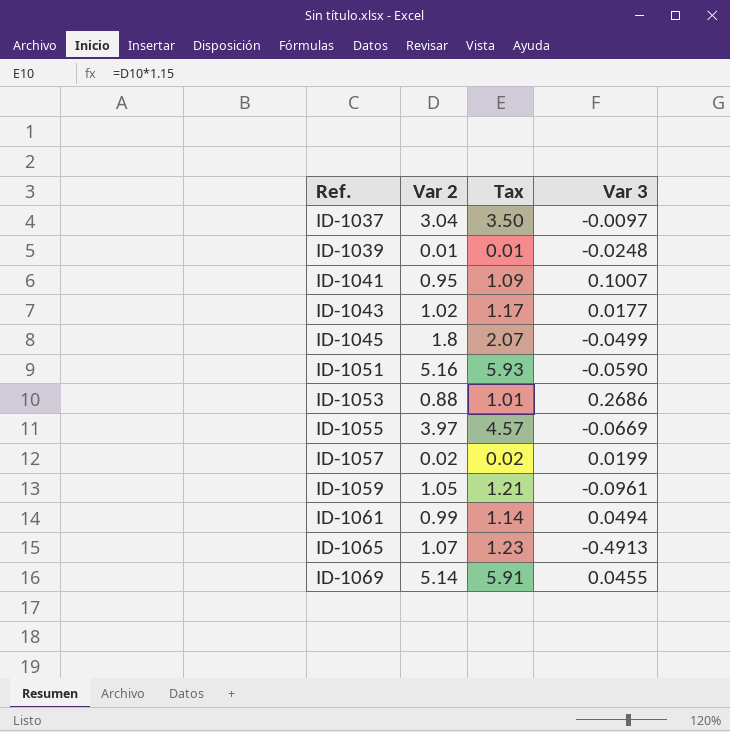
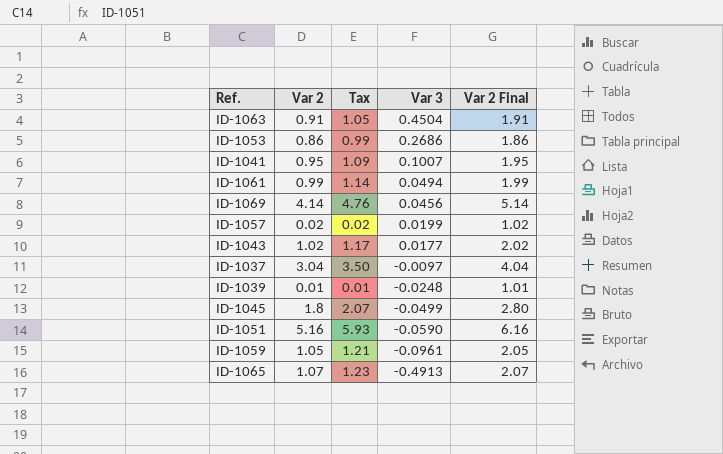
row order: Ref. ascending -> Var 3 descending
column Var 2 Final | formula: none -> [Var 2] + 1
row ID-1055: 3.97 | 4.57 | -0.0669 -> none
row ID-1063: none -> 0.91 | 1.05 | 0.4504 | 1.91
ID-1053 | Var 2: 0.88 -> 0.86
ID-1053 | Tax: 1.01 -> 0.99
ID-1069 | Var 2: 5.14 -> 4.14
ID-1069 | Tax: 5.91 -> 4.76
ID-1069 | Var 3: 0.0455 -> 0.0456

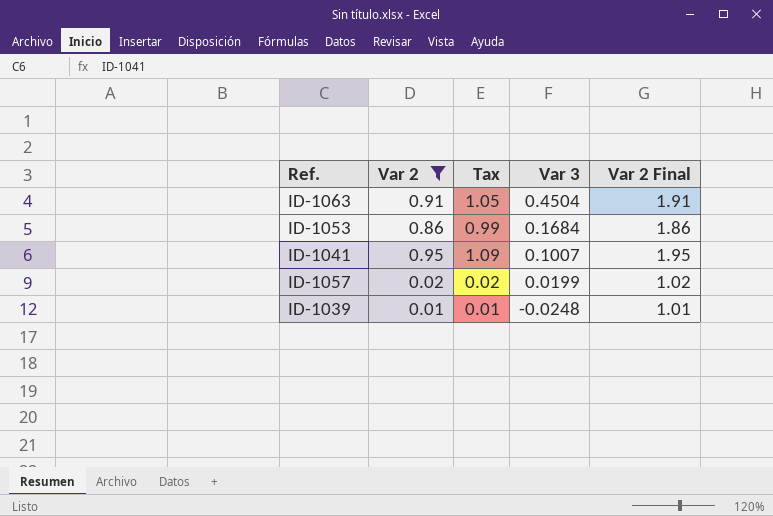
filter: none -> Var 2 <= 0.95
ID-1053 | Var 3: 0.2686 -> 0.1684

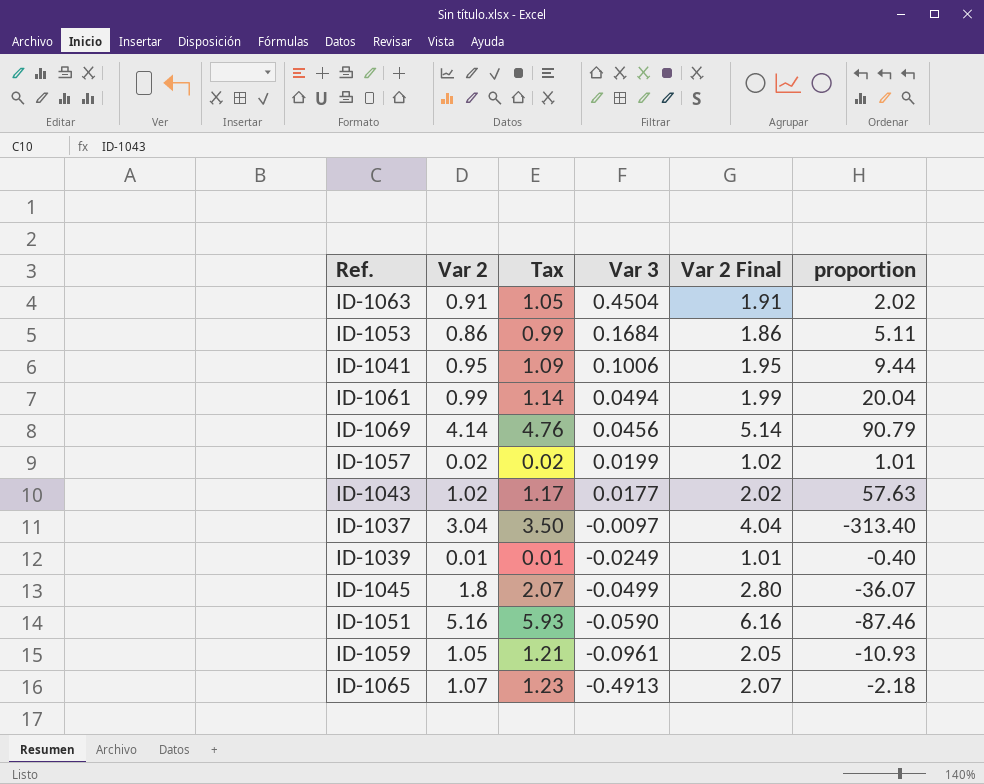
filter: Var 2 <= 0.95 -> none
column proportion | formula: none -> [Var 2] / [Var 3]
ID-1041 | Var 3: 0.1007 -> 0.1006
ID-1039 | Var 3: -0.0248 -> -0.0249

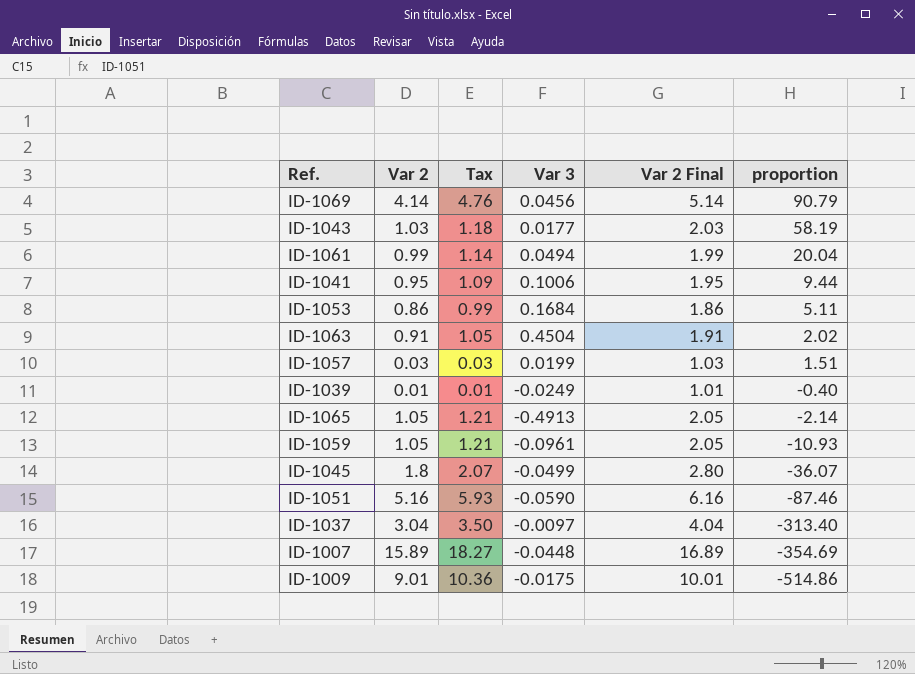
row order: Var 3 descending -> proportion descending
ID-1043 | Var 2: 1.02 -> 1.03
ID-1043 | Tax: 1.17 -> 1.18
ID-1043 | Var 2 Final: 2.02 -> 2.03
ID-1043 | proportion: 57.63 -> 58.19
ID-1057 | Var 2: 0.02 -> 0.03
ID-1057 | Tax: 0.02 -> 0.03
ID-1057 | Var 2 Final: 1.02 -> 1.03
ID-1057 | proportion: 1.01 -> 1.51
ID-1065 | Var 2: 1.07 -> 1.05
ID-1065 | Tax: 1.23 -> 1.21
ID-1065 | Var 2 Final: 2.07 -> 2.05
ID-1065 | proportion: -2.18 -> -2.14
row ID-1007: none -> 15.89 | 18.27 | -0.0448 | 16.89 | -354.69
row ID-1009: none -> 9.01 | 10.36 | -0.0175 | 10.01 | -514.86

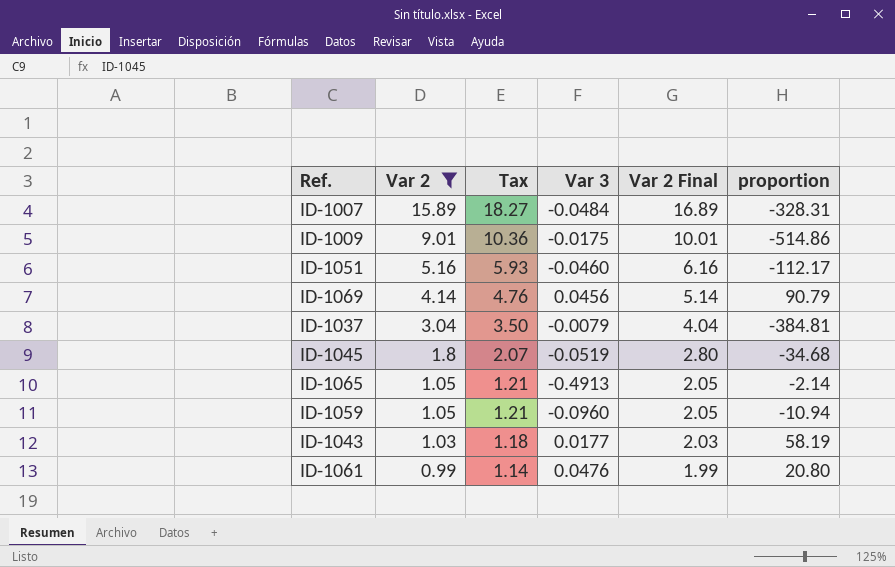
filter: none -> Var 2 >= 0.99
row order: proportion descending -> Var 2 descending
ID-1007 | Var 3: -0.0448 -> -0.0484
ID-1007 | proportion: -354.69 -> -328.31
ID-1051 | Var 3: -0.0590 -> -0.0460
ID-1051 | proportion: -87.46 -> -112.17
ID-1037 | Var 3: -0.0097 -> -0.0079
ID-1037 | proportion: -313.40 -> -384.81
ID-1045 | Var 3: -0.0499 -> -0.0519
ID-1045 | proportion: -36.07 -> -34.68
ID-1059 | Var 3: -0.0961 -> -0.0960
ID-1059 | proportion: -10.93 -> -10.94
ID-1061 | Var 3: 0.0494 -> 0.0476
ID-1061 | proportion: 20.04 -> 20.80

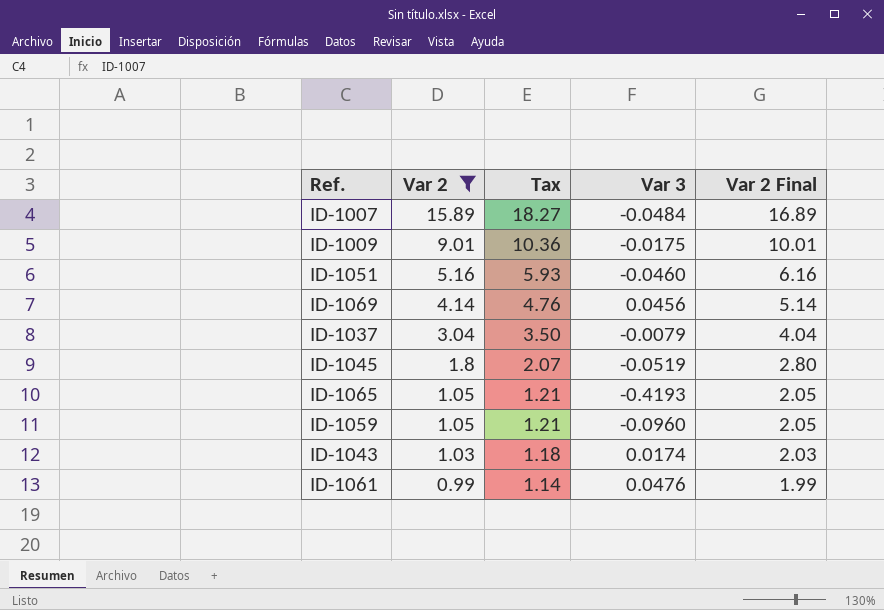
column proportion | formula: [Var 2] / [Var 3] -> none
ID-1065 | Var 3: -0.4913 -> -0.4193
ID-1043 | Var 3: 0.0177 -> 0.0174

